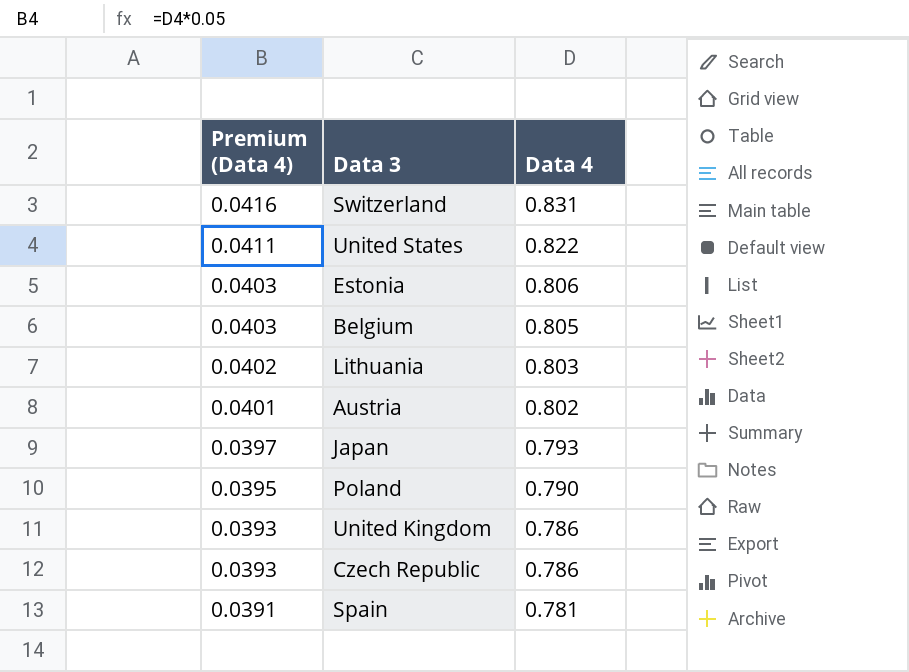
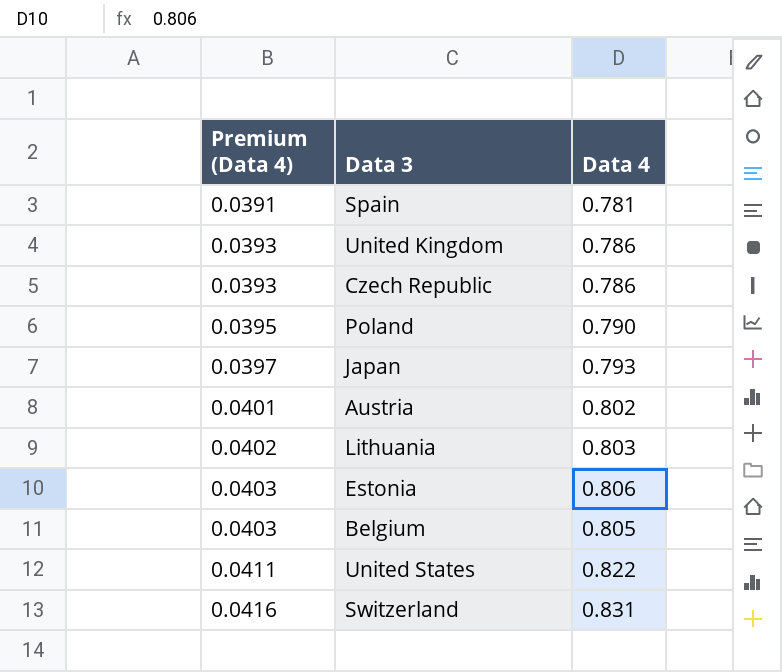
row order: Premium (Data 4) descending -> Premium (Data 4) ascending

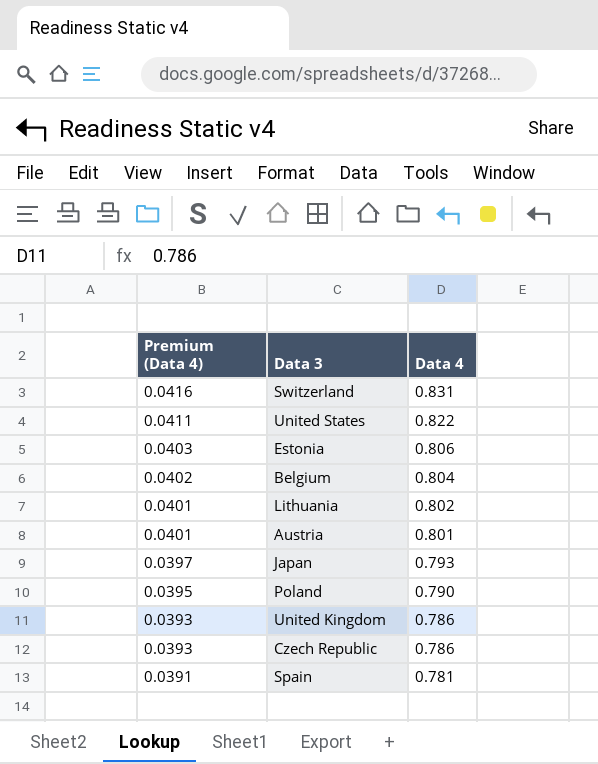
row order: Premium (Data 4) ascending -> Premium (Data 4) descending
Belgium | Premium (Data 4): 0.0403 -> 0.0402
Belgium | Data 4: 0.805 -> 0.804
Lithuania | Premium (Data 4): 0.0402 -> 0.0401
Lithuania | Data 4: 0.803 -> 0.802
Austria | Data 4: 0.802 -> 0.801

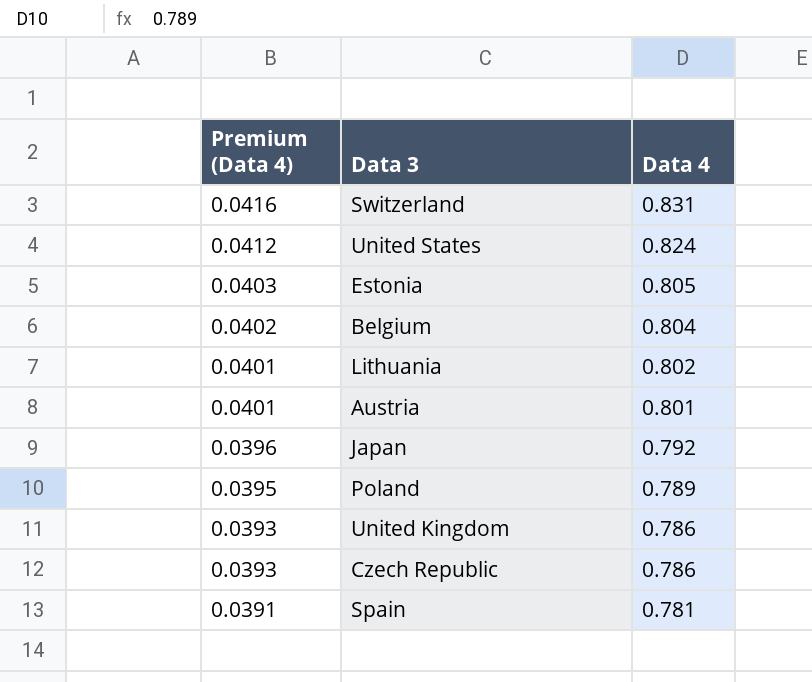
United States | Premium (Data 4): 0.0411 -> 0.0412
United States | Data 4: 0.822 -> 0.824
Estonia | Data 4: 0.806 -> 0.805
Japan | Premium (Data 4): 0.0397 -> 0.0396
Japan | Data 4: 0.793 -> 0.792
Poland | Data 4: 0.790 -> 0.789

